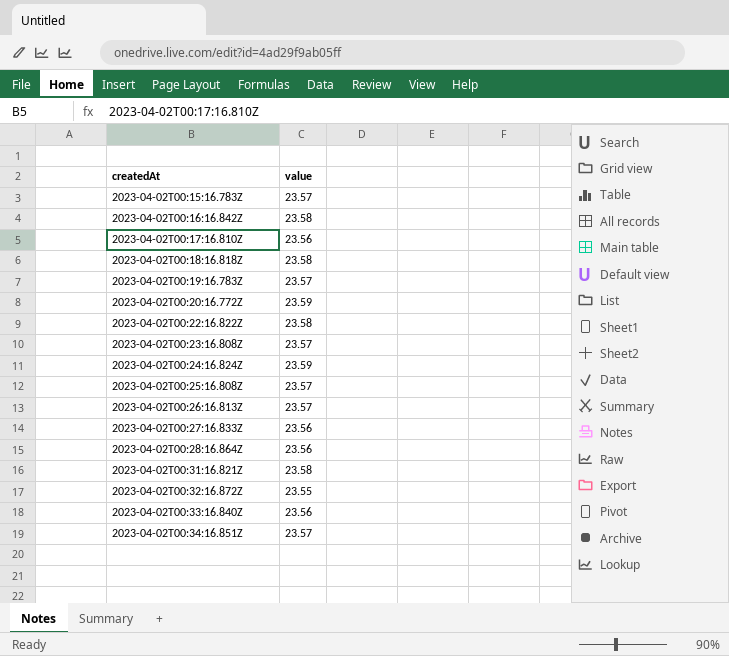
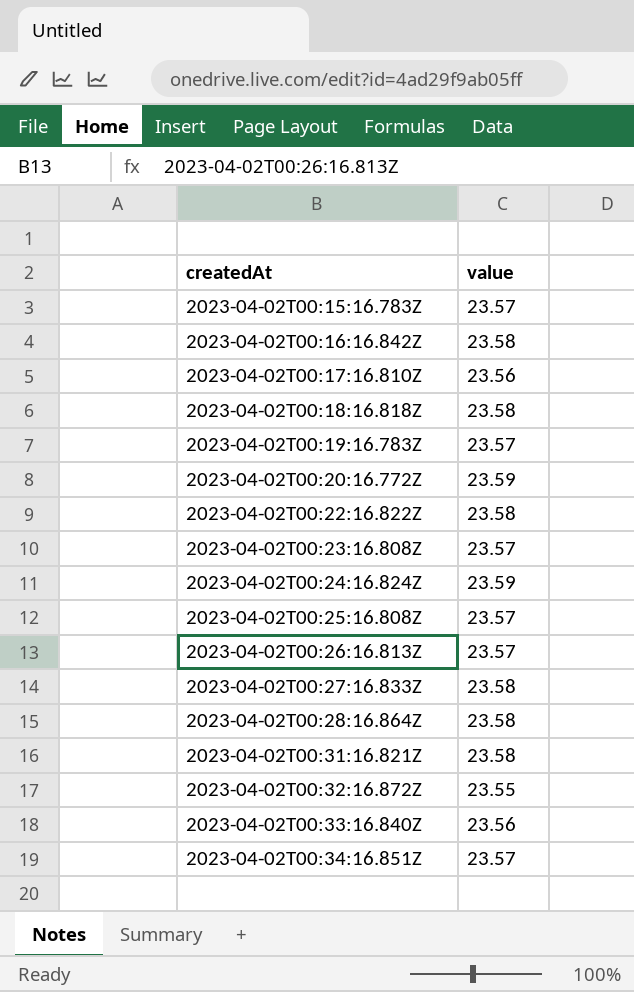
2023-04-02T00:27:16.833Z | value: 23.56 -> 23.58
2023-04-02T00:28:16.864Z | value: 23.56 -> 23.58

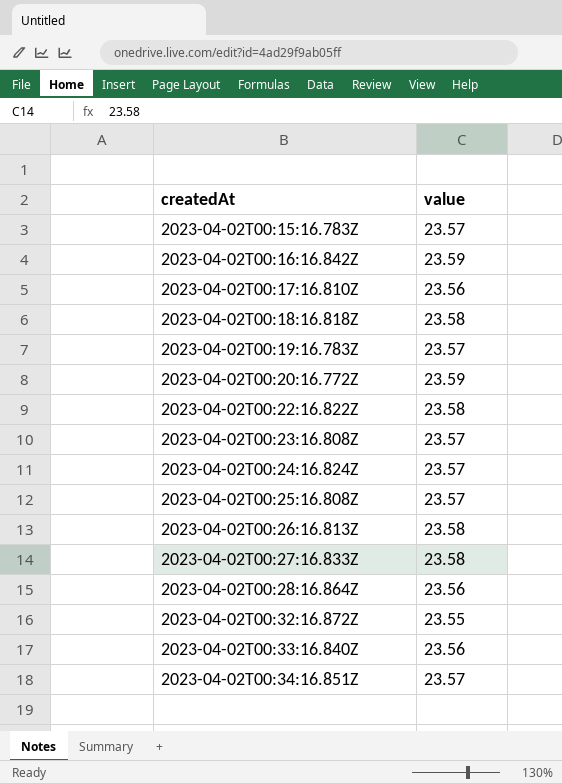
row 2023-04-02T00:31:16.821Z: 23.58 -> none
2023-04-02T00:16:16.842Z | value: 23.58 -> 23.59
2023-04-02T00:24:16.824Z | value: 23.59 -> 23.57
2023-04-02T00:26:16.813Z | value: 23.57 -> 23.58
2023-04-02T00:28:16.864Z | value: 23.58 -> 23.56

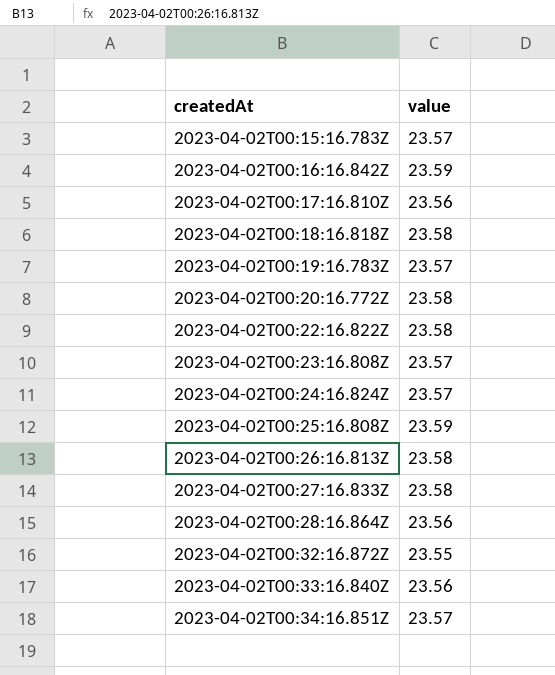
2023-04-02T00:20:16.772Z | value: 23.59 -> 23.58
2023-04-02T00:25:16.808Z | value: 23.57 -> 23.59

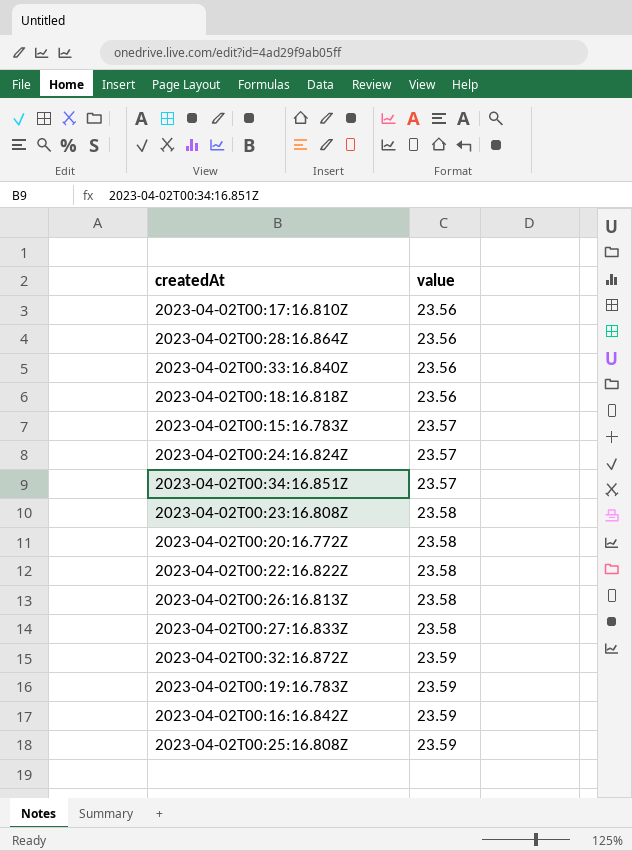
row order: createdAt ascending -> value ascending
2023-04-02T00:18:16.818Z | value: 23.58 -> 23.56
2023-04-02T00:23:16.808Z | value: 23.57 -> 23.58
2023-04-02T00:32:16.872Z | value: 23.55 -> 23.59
2023-04-02T00:19:16.783Z | value: 23.57 -> 23.59

